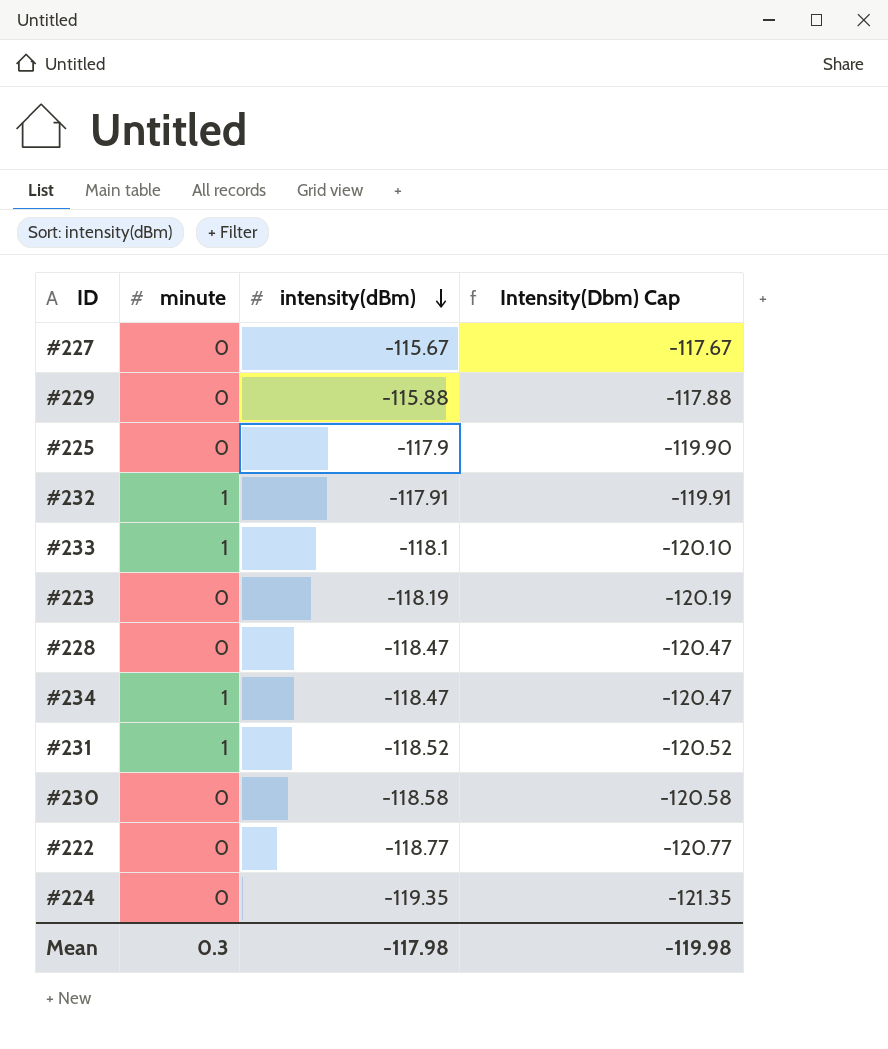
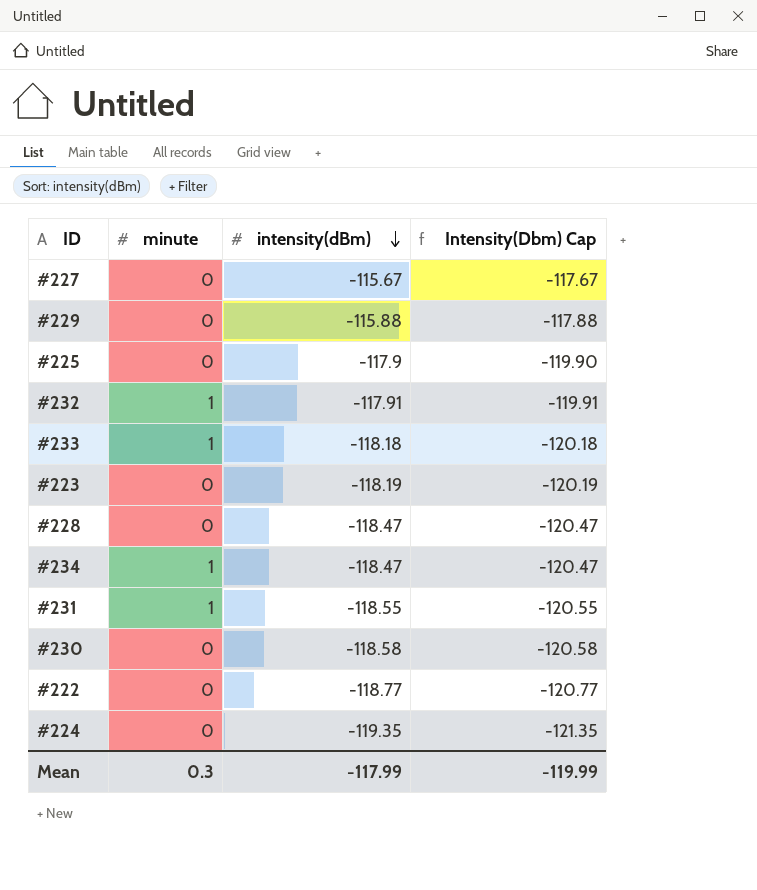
#233 | intensity(dBm): -118.1 -> -118.18
#233 | Intensity(Dbm) Cap: -120.10 -> -120.18
#231 | intensity(dBm): -118.52 -> -118.55
#231 | Intensity(Dbm) Cap: -120.52 -> -120.55
Mean | intensity(dBm): -117.98 -> -117.99
Mean | Intensity(Dbm) Cap: -119.98 -> -119.99

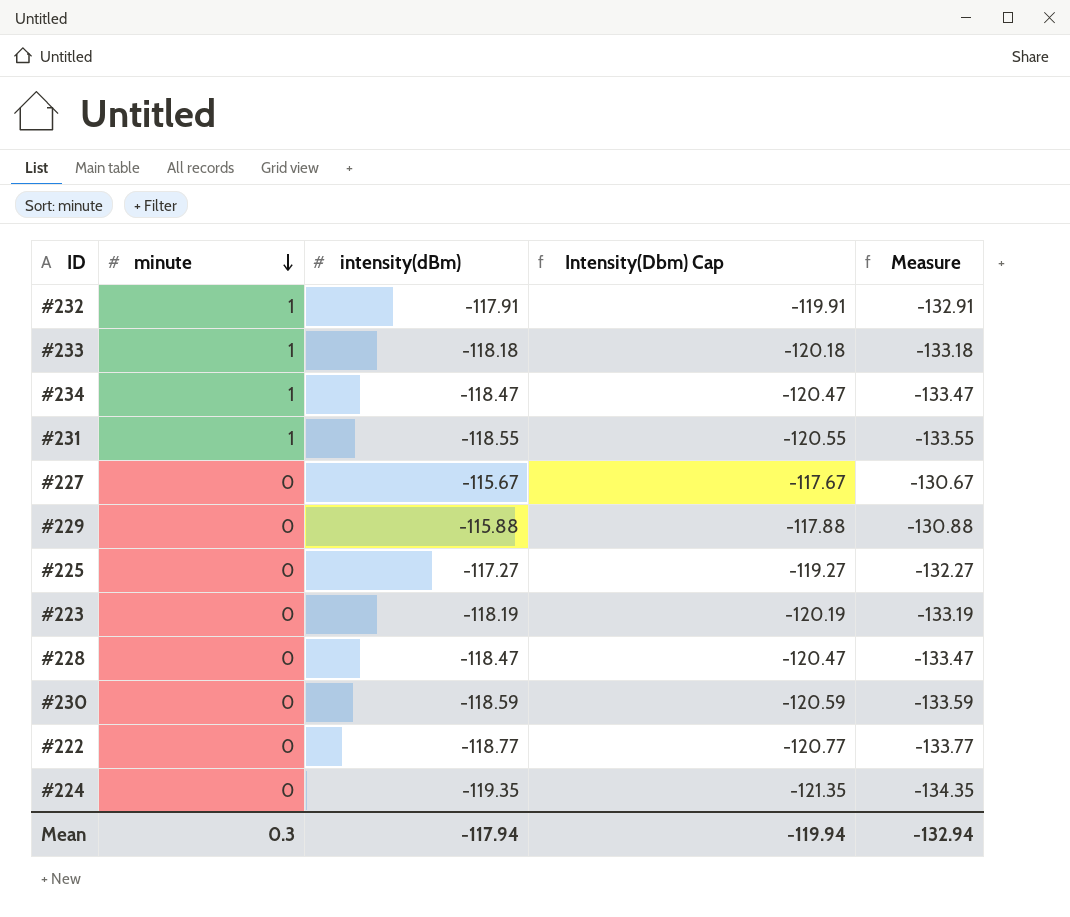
row order: intensity(dBm) descending -> minute descending
column Measure | formula: none -> [intensity(dBm)] - 15
#225 | intensity(dBm): -117.9 -> -117.27
#225 | Intensity(Dbm) Cap: -119.90 -> -119.27
#230 | intensity(dBm): -118.58 -> -118.59
#230 | Intensity(Dbm) Cap: -120.58 -> -120.59
Mean | intensity(dBm): -117.99 -> -117.94
Mean | Intensity(Dbm) Cap: -119.99 -> -119.94

